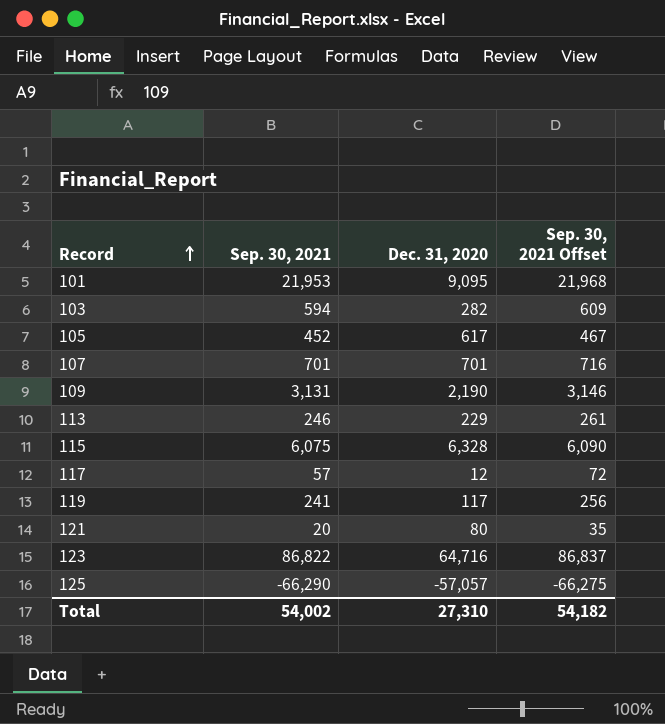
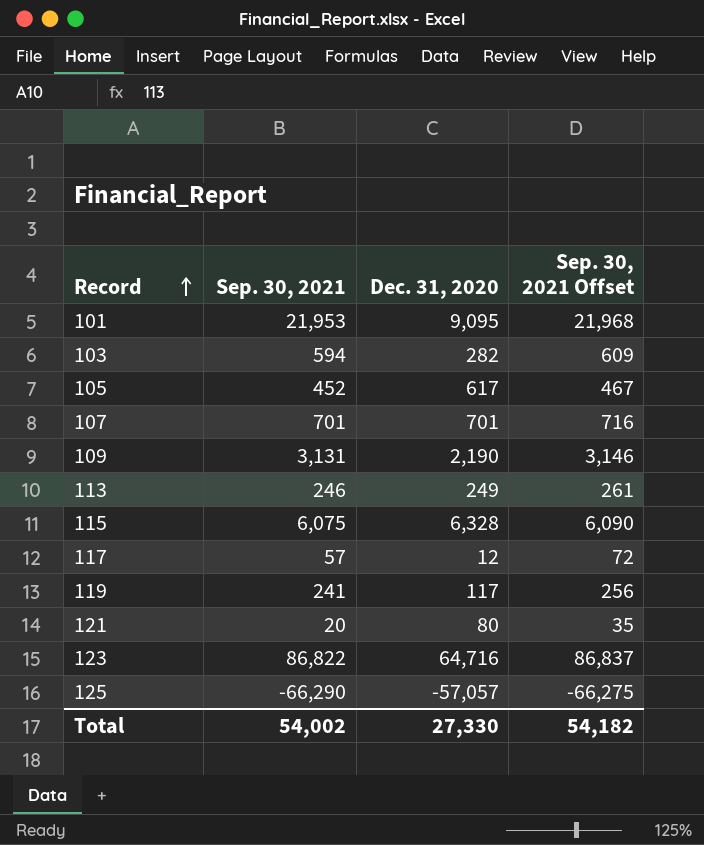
113 | Dec. 31, 2020: 229 -> 249
Total | Dec. 31, 2020: 27,310 -> 27,330

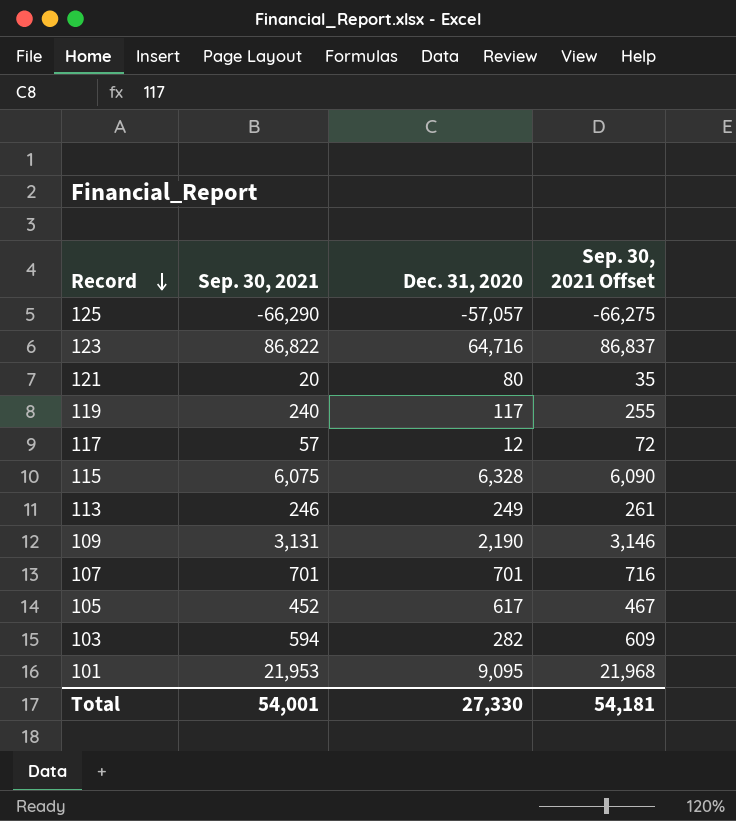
row order: Record ascending -> Record descending
119 | Sep. 30, 2021: 241 -> 240
119 | Sep. 30, 2021 Offset: 256 -> 255
Total | Sep. 30, 2021: 54,002 -> 54,001
Total | Sep. 30, 2021 Offset: 54,182 -> 54,181

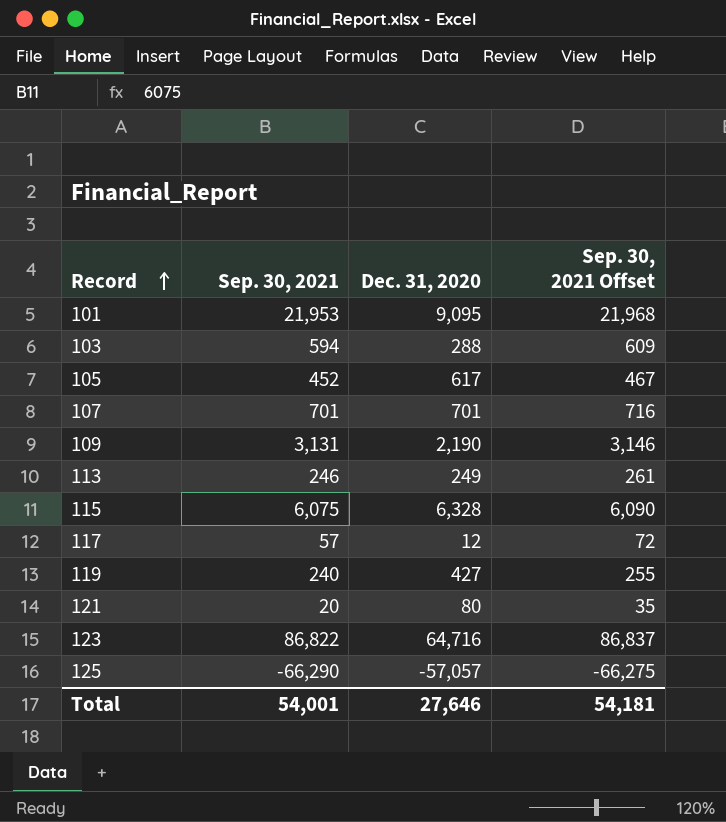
row order: Record descending -> Record ascending
103 | Dec. 31, 2020: 282 -> 288
119 | Dec. 31, 2020: 117 -> 427
Total | Dec. 31, 2020: 27,330 -> 27,646

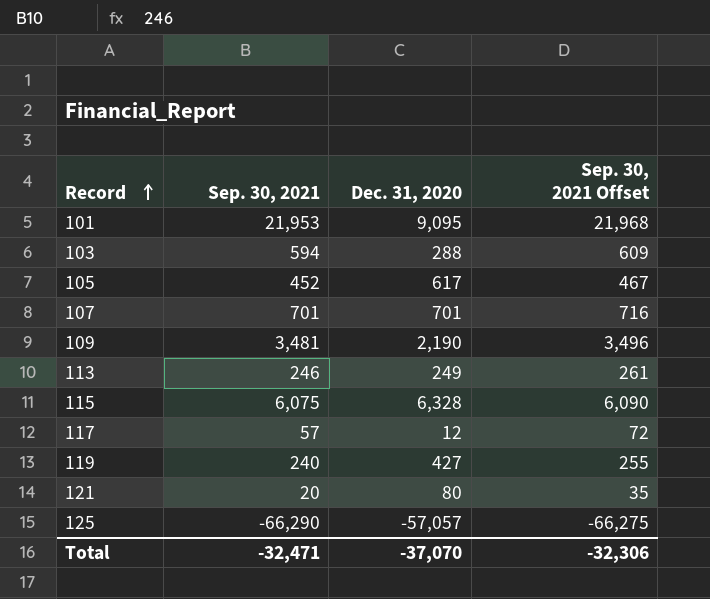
row 123: 86,822 | 64,716 | 86,837 -> none
109 | Sep. 30, 2021: 3,131 -> 3,481
109 | Sep. 30, 2021 Offset: 3,146 -> 3,496
Total | Sep. 30, 2021: 54,001 -> -32,471
Total | Dec. 31, 2020: 27,646 -> -37,070
Total | Sep. 30, 2021 Offset: 54,181 -> -32,306

